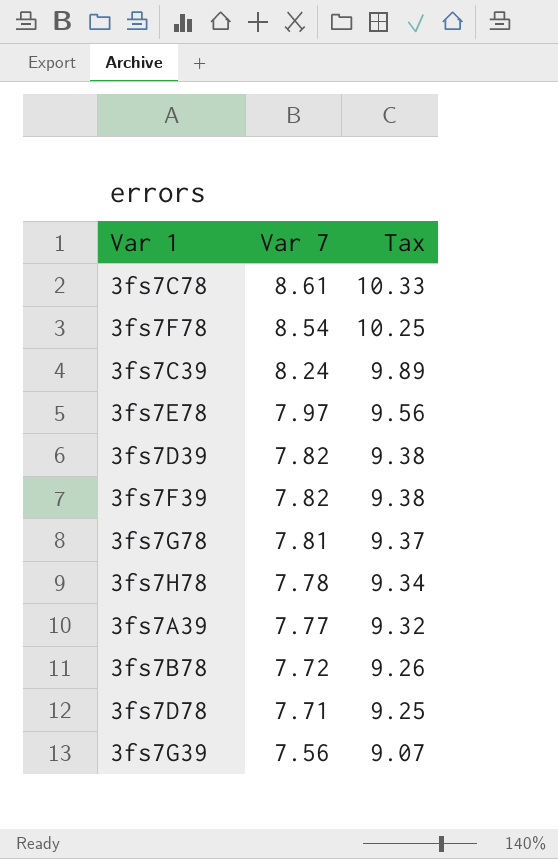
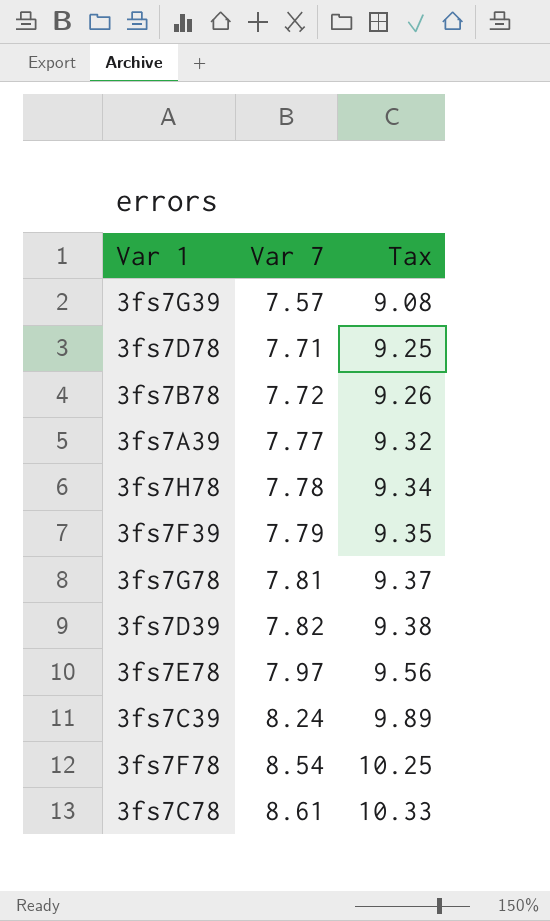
row order: Var 7 descending -> Var 7 ascending
3fs7G39 | Var 7: 7.56 -> 7.57
3fs7G39 | Tax: 9.07 -> 9.08
3fs7F39 | Var 7: 7.82 -> 7.79
3fs7F39 | Tax: 9.38 -> 9.35

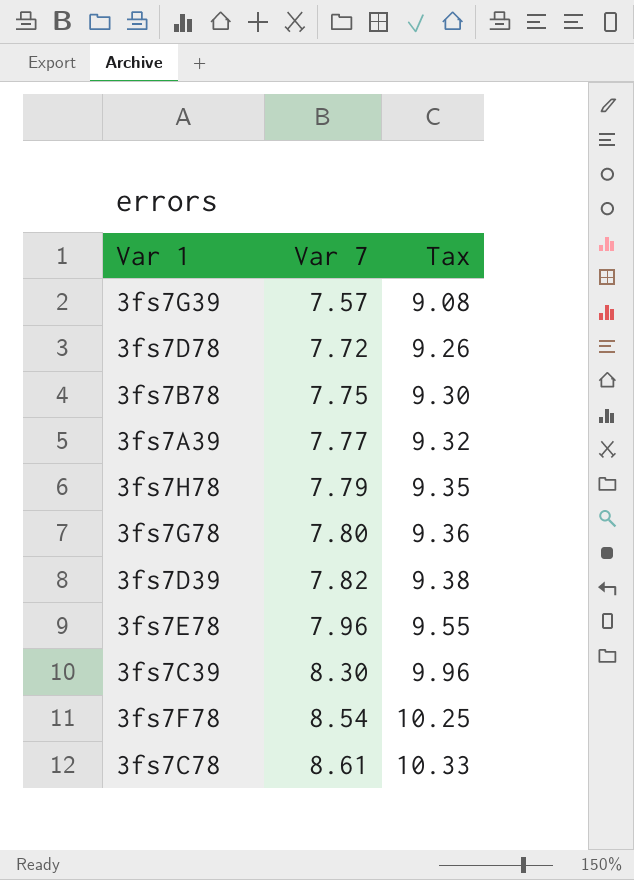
row 3fs7F39: 7.79 | 9.35 -> none
3fs7D78 | Var 7: 7.71 -> 7.72
3fs7D78 | Tax: 9.25 -> 9.26
3fs7B78 | Var 7: 7.72 -> 7.75
3fs7B78 | Tax: 9.26 -> 9.30
3fs7H78 | Var 7: 7.78 -> 7.79
3fs7H78 | Tax: 9.34 -> 9.35
3fs7G78 | Var 7: 7.81 -> 7.80
3fs7G78 | Tax: 9.37 -> 9.36
3fs7E78 | Var 7: 7.97 -> 7.96
3fs7E78 | Tax: 9.56 -> 9.55
3fs7C39 | Var 7: 8.24 -> 8.30
3fs7C39 | Tax: 9.89 -> 9.96

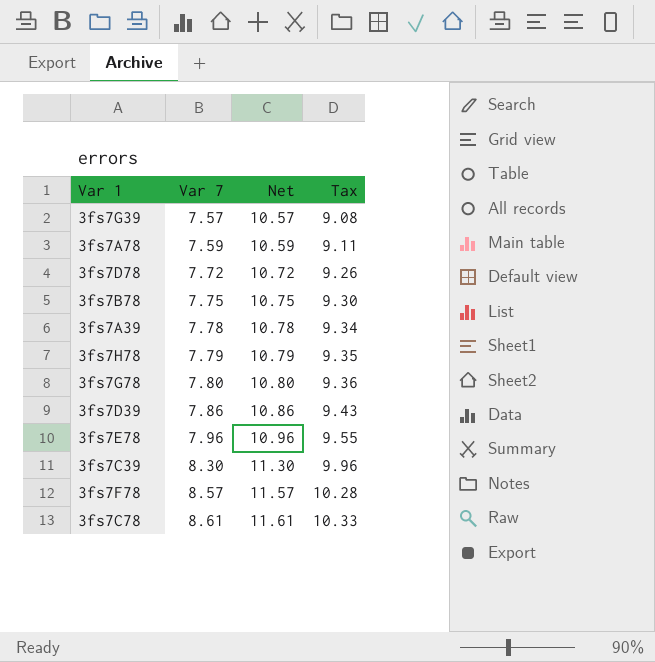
column Net | formula: none -> [Var 7] + 3
row 3fs7A78: none -> 7.59 | 10.59 | 9.11
3fs7A39 | Var 7: 7.77 -> 7.78
3fs7A39 | Tax: 9.32 -> 9.34
3fs7D39 | Var 7: 7.82 -> 7.86
3fs7D39 | Tax: 9.38 -> 9.43
3fs7F78 | Var 7: 8.54 -> 8.57
3fs7F78 | Tax: 10.25 -> 10.28

